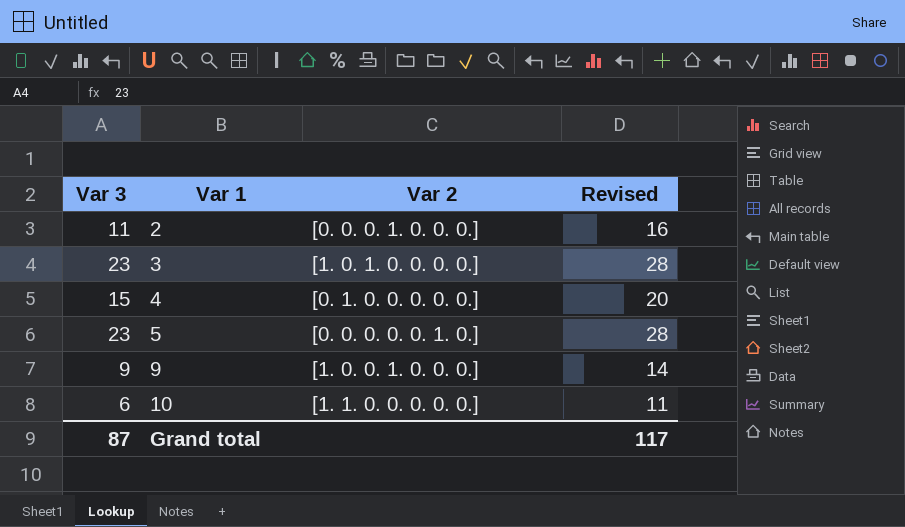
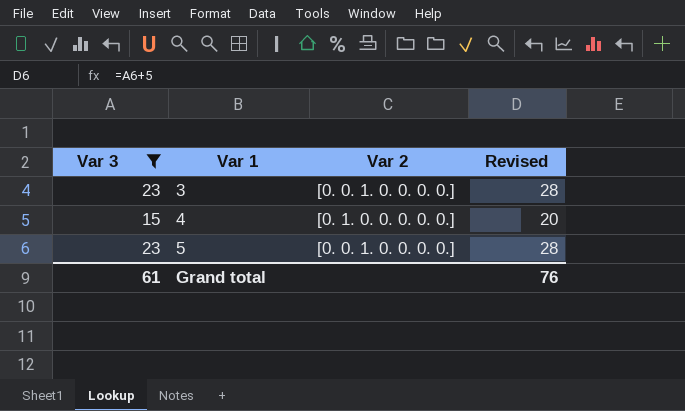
filter: none -> Var 3 >= 15
3 | Var 2: [1. 0. 1. 0. 0. 0. 0.] -> [0. 0. 1. 0. 0. 0. 0.]
5 | Var 2: [0. 0. 0. 0. 0. 1. 0.] -> [0. 0. 1. 0. 0. 0. 0.]
Grand total | Var 3: 87 -> 61
Grand total | Revised: 117 -> 76

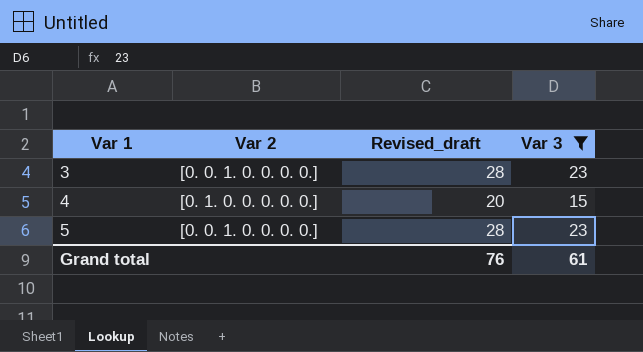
column name: Revised -> Revised_draft
column Var 3 | position: 1 -> 4

